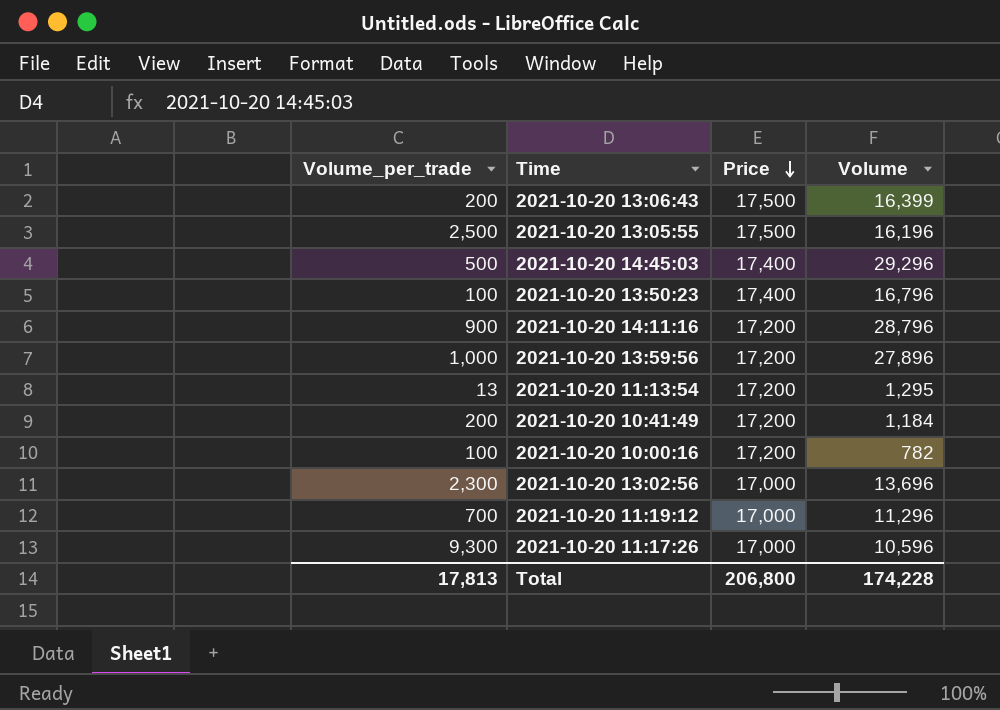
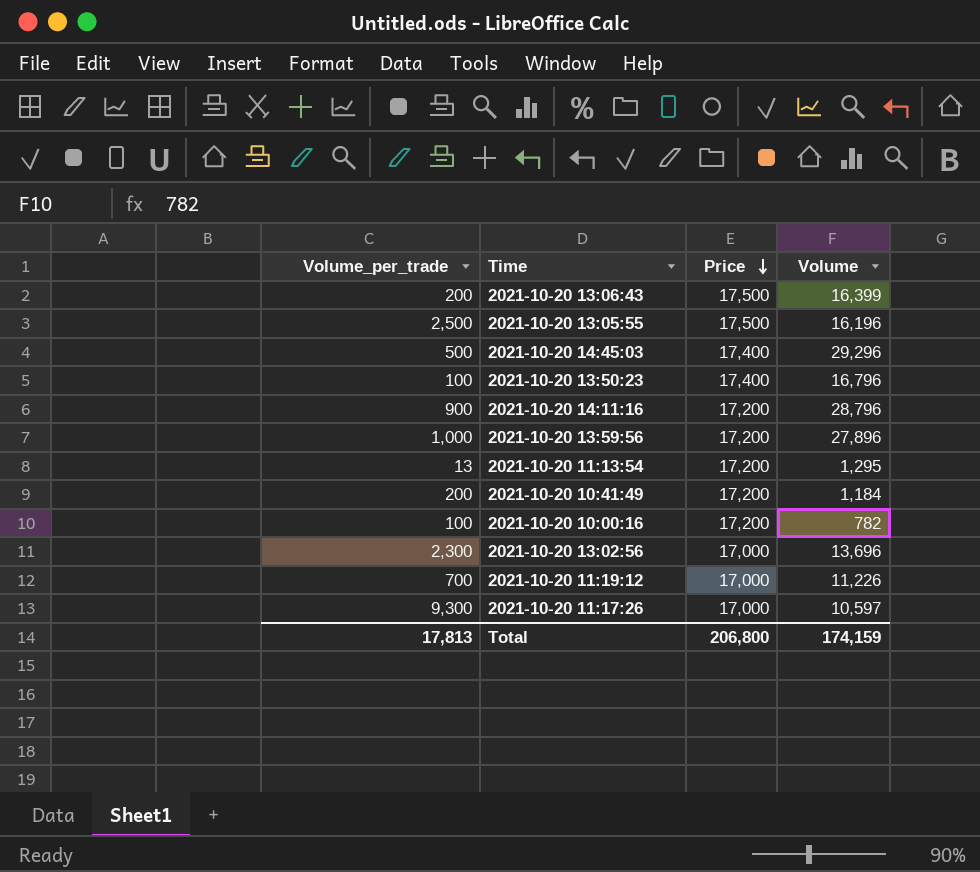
2021-10-20 11:19:12 | Volume: 11,296 -> 11,226
2021-10-20 11:17:26 | Volume: 10,596 -> 10,597
Total | Volume: 174,228 -> 174,159

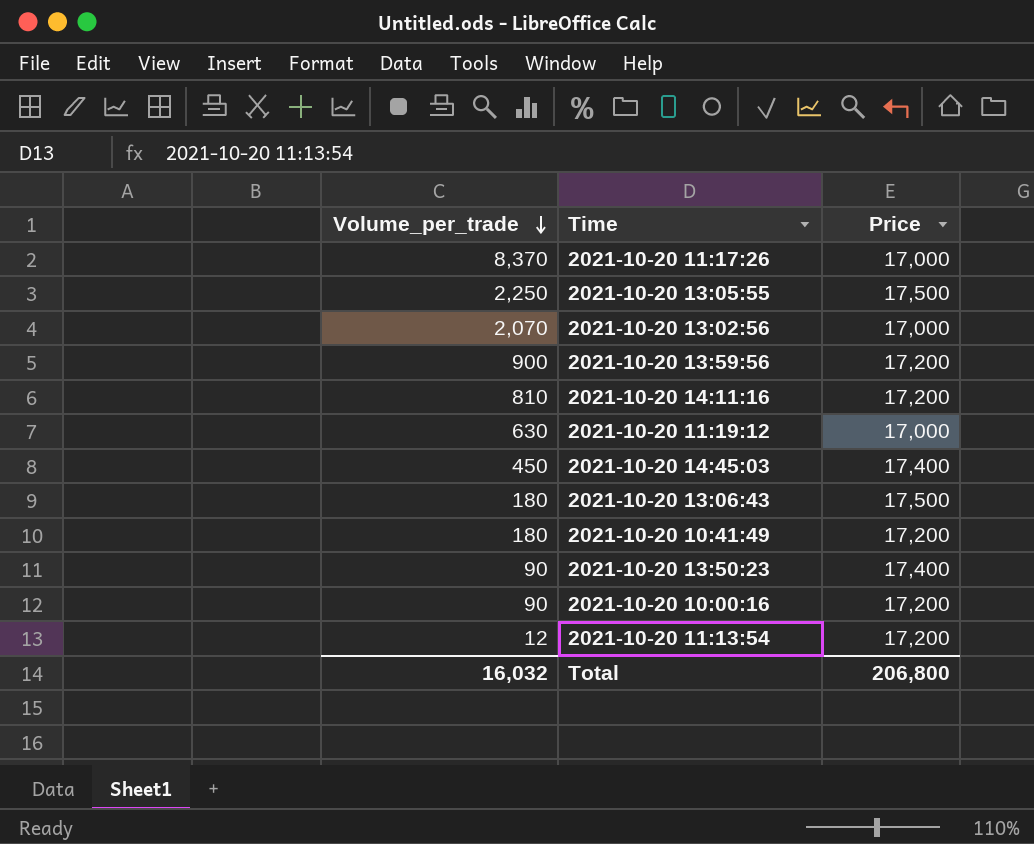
row order: Price descending -> Volume_per_trade descending
column Volume | position: 4 -> none
2021-10-20 11:17:26 | Volume_per_trade: 9,300 -> 8,370
2021-10-20 13:05:55 | Volume_per_trade: 2,500 -> 2,250
2021-10-20 13:02:56 | Volume_per_trade: 2,300 -> 2,070
2021-10-20 13:59:56 | Volume_per_trade: 1,000 -> 900
2021-10-20 14:11:16 | Volume_per_trade: 900 -> 810
2021-10-20 11:19:12 | Volume_per_trade: 700 -> 630
2021-10-20 14:45:03 | Volume_per_trade: 500 -> 450
2021-10-20 13:06:43 | Volume_per_trade: 200 -> 180
2021-10-20 10:41:49 | Volume_per_trade: 200 -> 180
2021-10-20 13:50:23 | Volume_per_trade: 100 -> 90
2021-10-20 10:00:16 | Volume_per_trade: 100 -> 90
2021-10-20 11:13:54 | Volume_per_trade: 13 -> 12
Total | Volume_per_trade: 17,813 -> 16,032

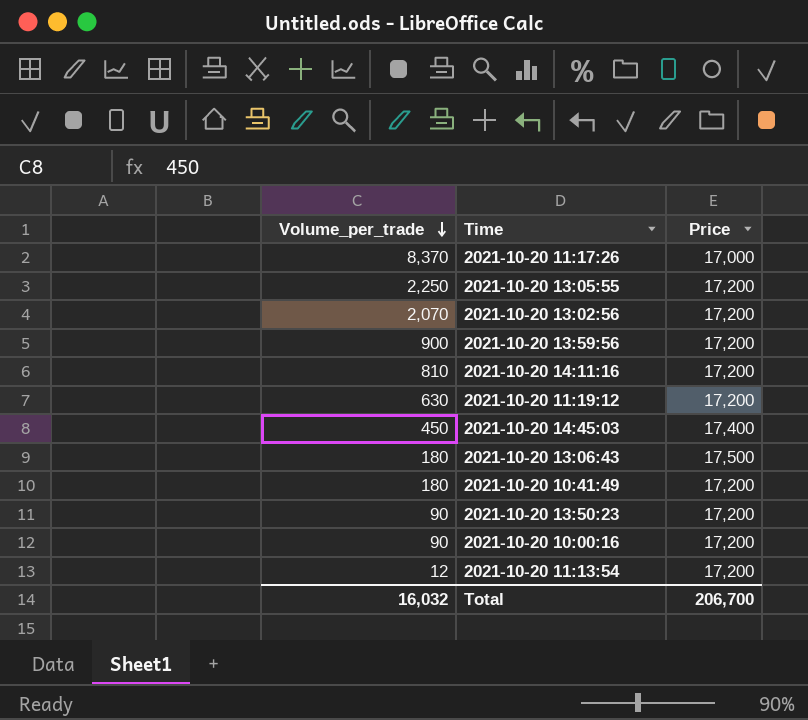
2021-10-20 13:05:55 | Price: 17,500 -> 17,200
2021-10-20 13:02:56 | Price: 17,000 -> 17,200
2021-10-20 11:19:12 | Price: 17,000 -> 17,200
2021-10-20 13:50:23 | Price: 17,400 -> 17,200
Total | Price: 206,800 -> 206,700

